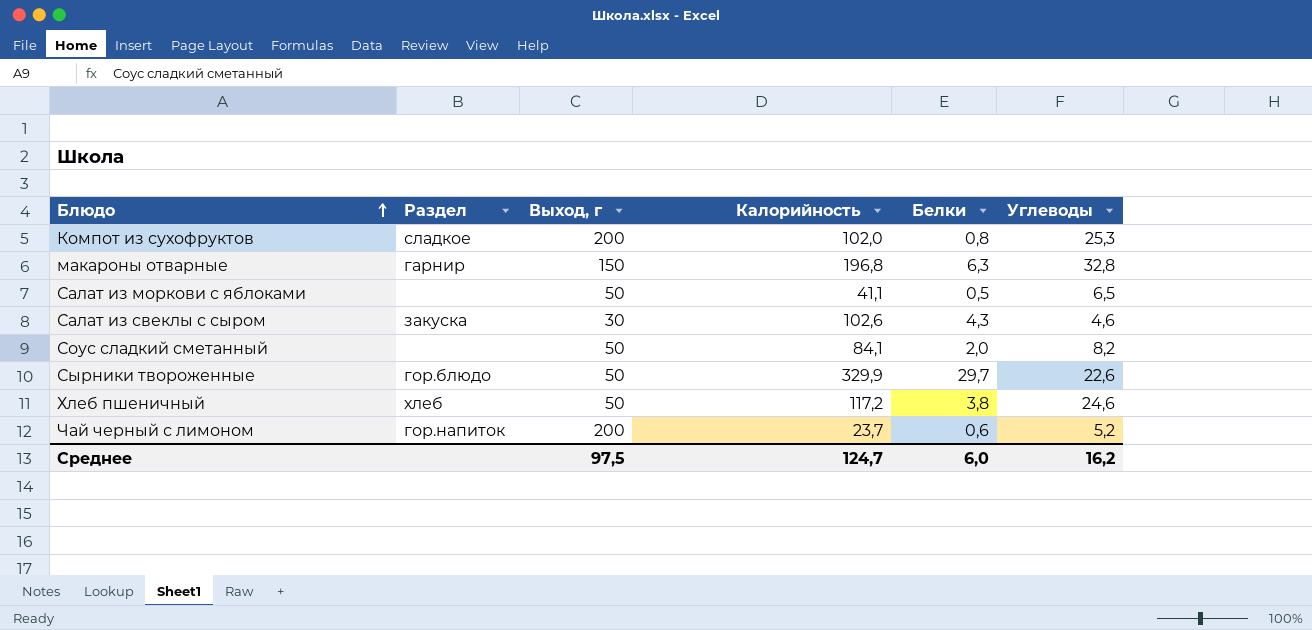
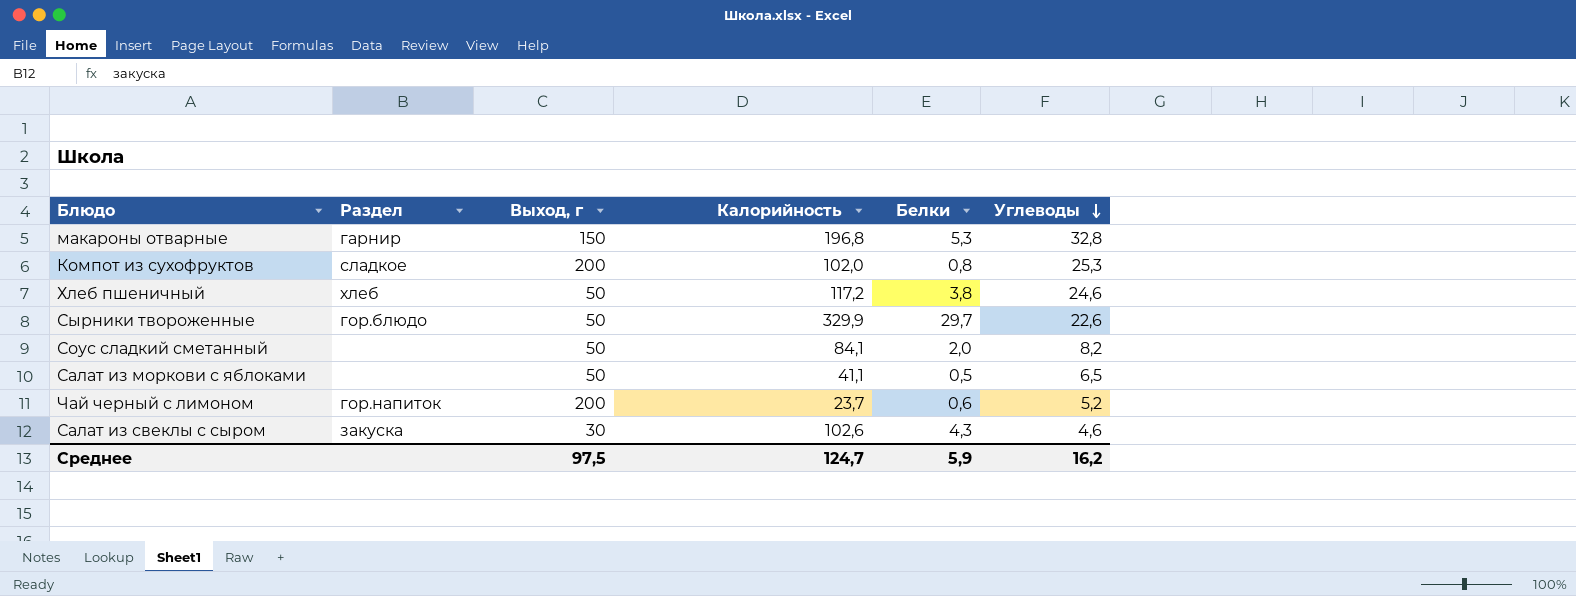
row order: Блюдо ascending -> Углеводы descending
макароны отварные | Белки: 6,3 -> 5,3
Среднее | Белки: 6,0 -> 5,9

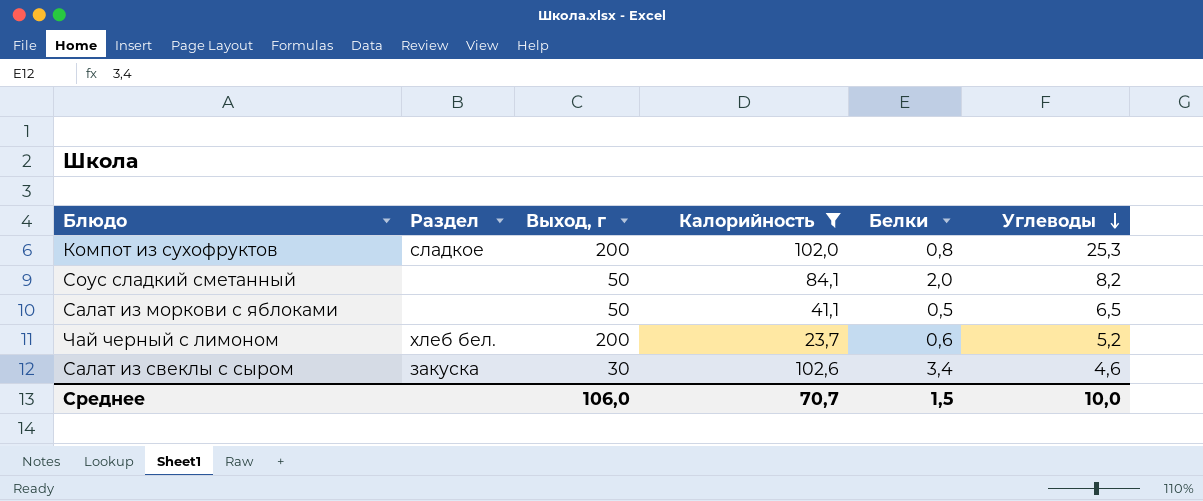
filter: none -> Калорийность <= 102,6
Чай черный с лимоном | Раздел: гор.напиток -> хлеб бел.
Салат из свеклы с сыром | Белки: 4,3 -> 3,4
Среднее | Выход, г: 97,5 -> 106,0
Среднее | Калорийность: 124,7 -> 70,7
Среднее | Белки: 5,9 -> 1,5
Среднее | Углеводы: 16,2 -> 10,0

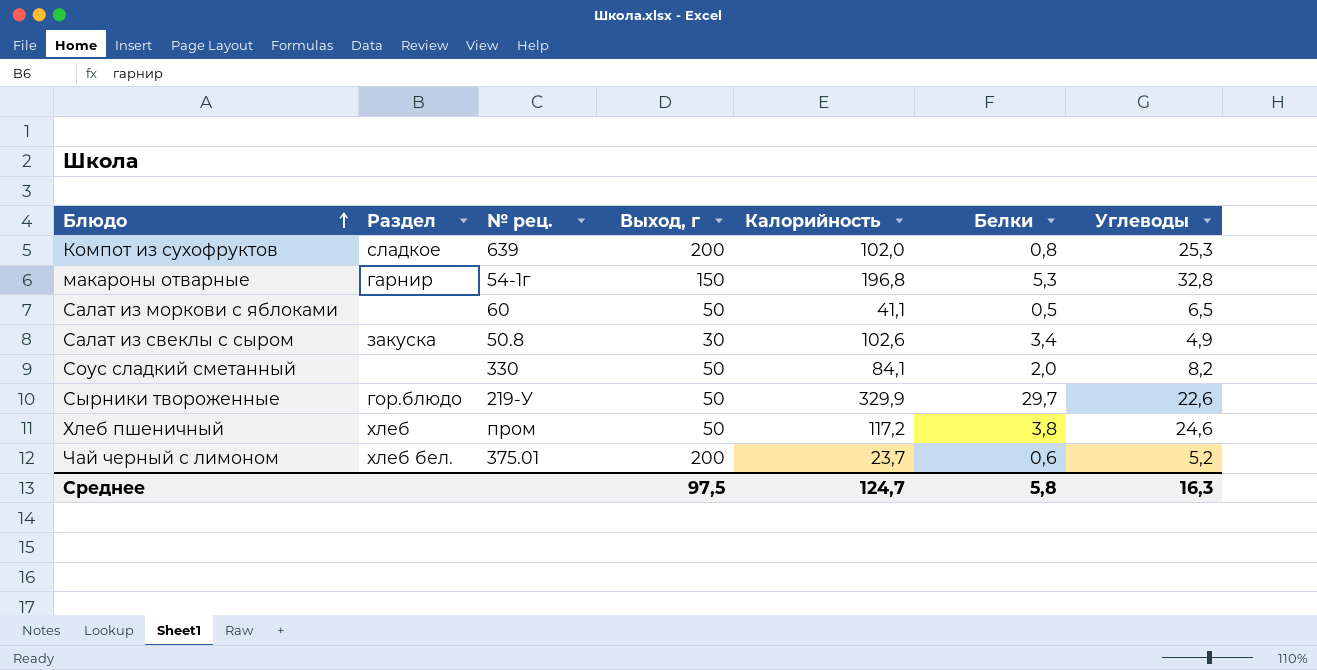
filter: Калорийность <= 102,6 -> none
row order: Углеводы descending -> Блюдо ascending
column № рец. | position: none -> 3
Салат из свеклы с сыром | Углеводы: 4,6 -> 4,9
Среднее | Выход, г: 106,0 -> 97,5
Среднее | Калорийность: 70,7 -> 124,7
Среднее | Белки: 1,5 -> 5,8
Среднее | Углеводы: 10,0 -> 16,3

